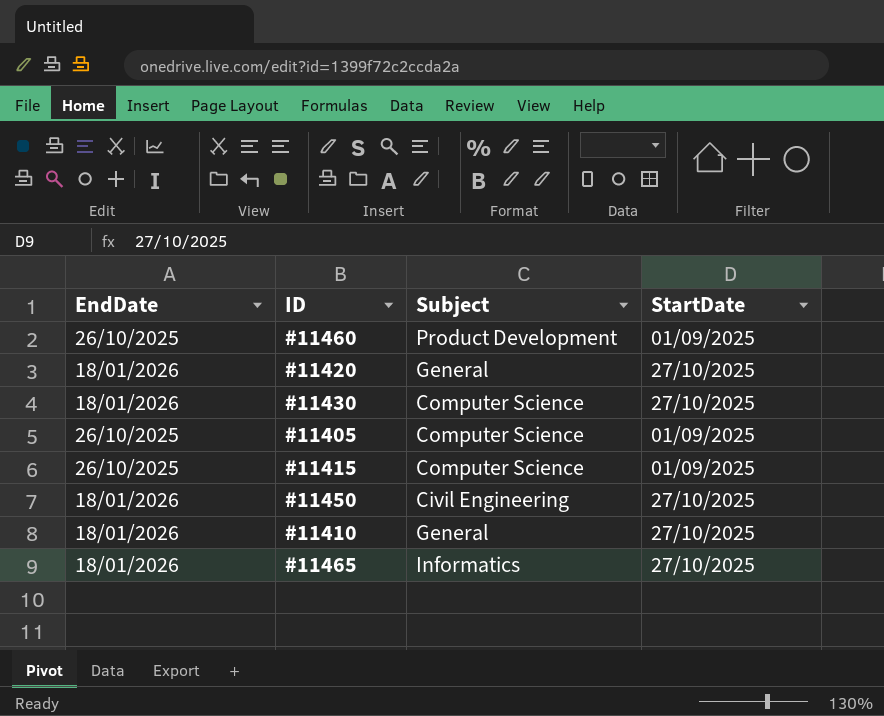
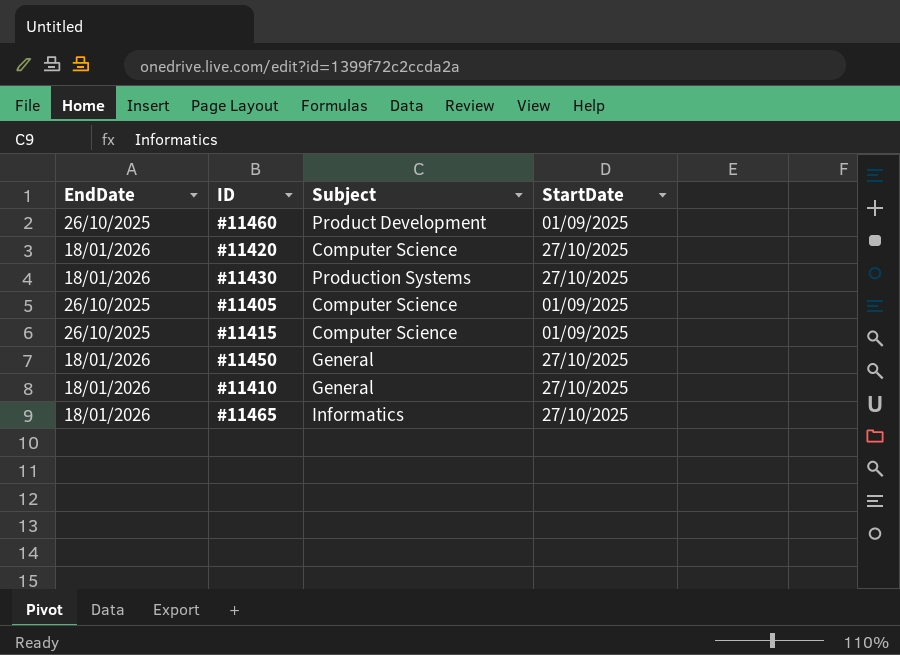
#11420 | Subject: General -> Computer Science
#11430 | Subject: Computer Science -> Production Systems
#11450 | Subject: Civil Engineering -> General

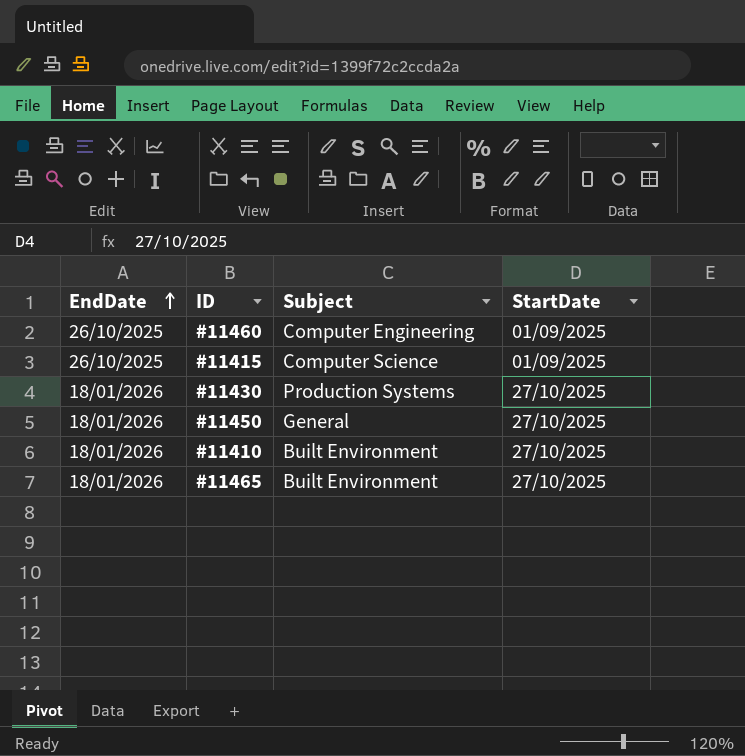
row order: none -> EndDate ascending
row #11420: 18/01/2026 | Computer Science | 27/10/2025 -> none
row #11405: 26/10/2025 | Computer Science | 01/09/2025 -> none
#11460 | Subject: Product Development -> Computer Engineering
#11410 | Subject: General -> Built Environment
#11465 | Subject: Informatics -> Built Environment

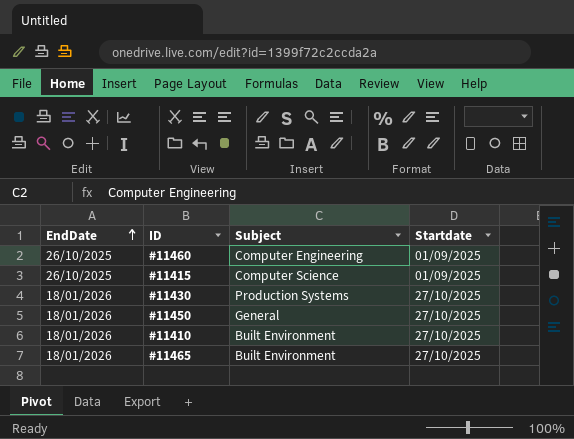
column name: StartDate -> Startdate

